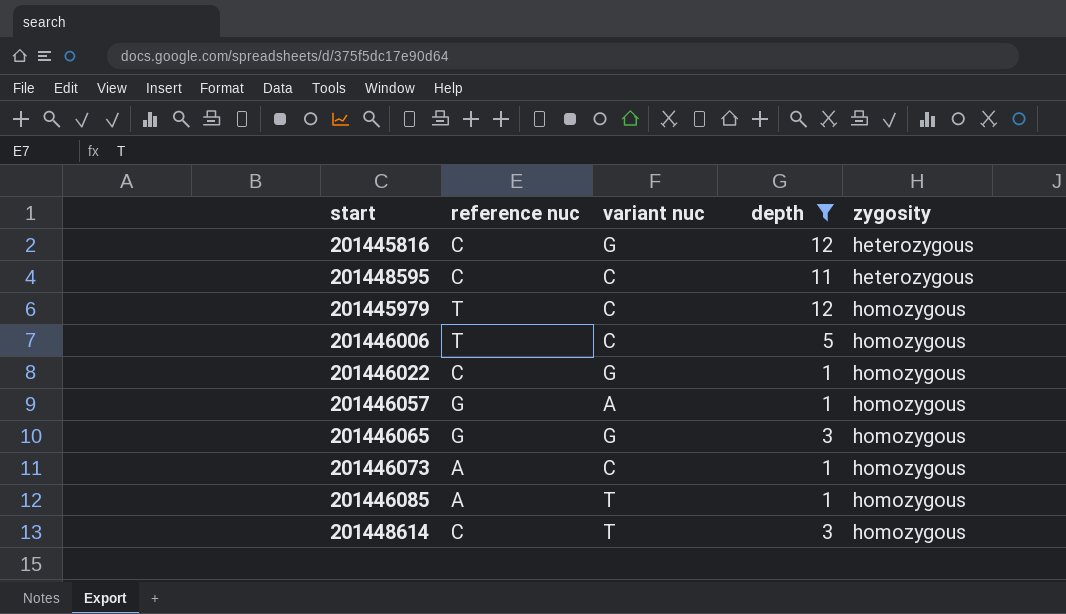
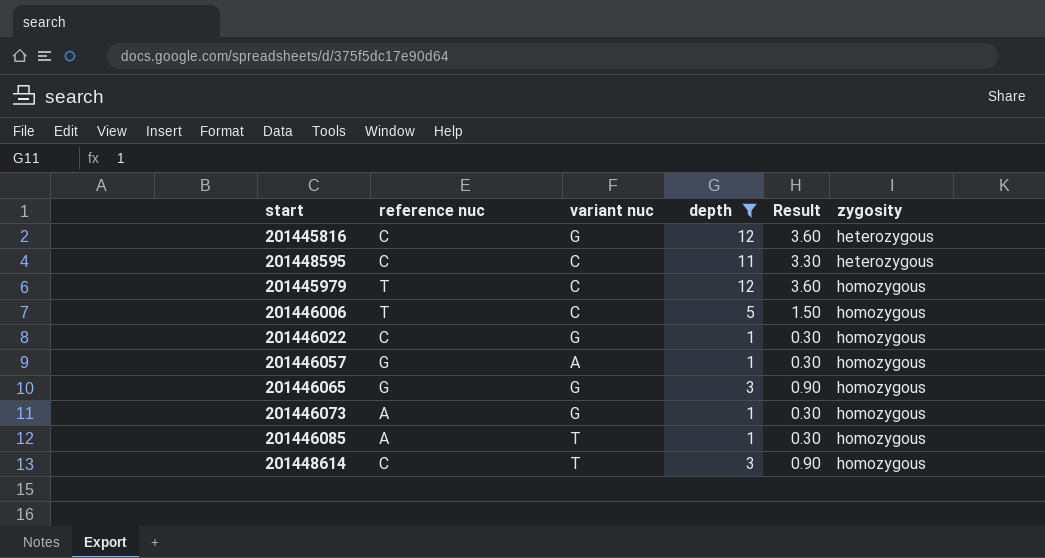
column Result | formula: none -> [depth] * 0.3
201446073 | variant nuc: C -> G

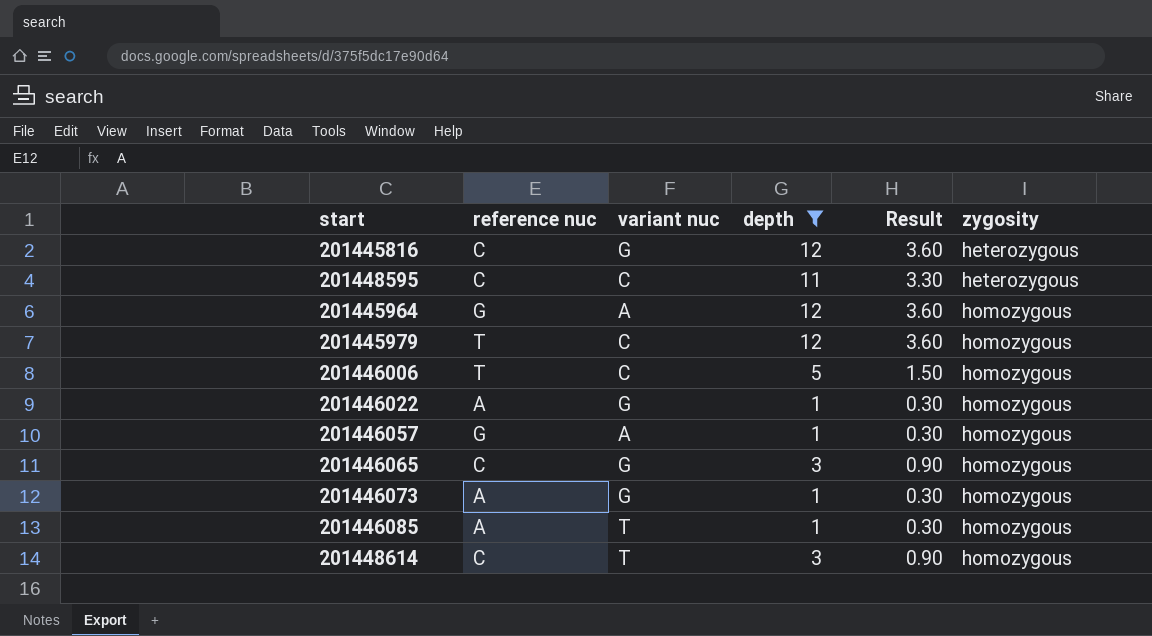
row 201445964: none -> G | A | 12 | 3.60 | homozygous
201446022 | reference nuc: C -> A
201446065 | reference nuc: G -> C

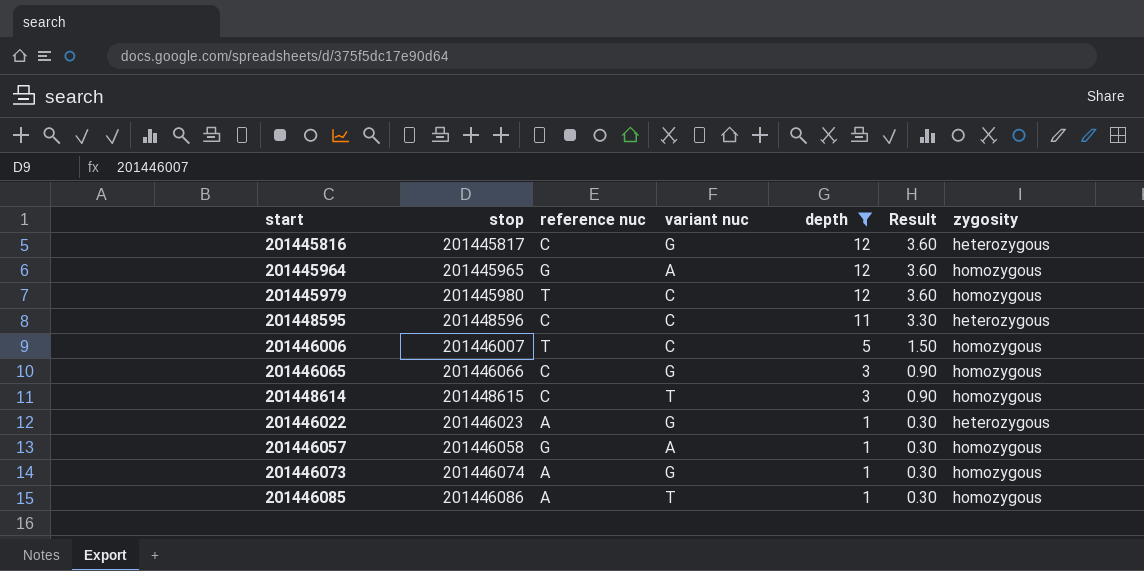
row order: zygosity ascending -> depth descending
column stop | position: none -> 2
201446022 | zygosity: homozygous -> heterozygous

